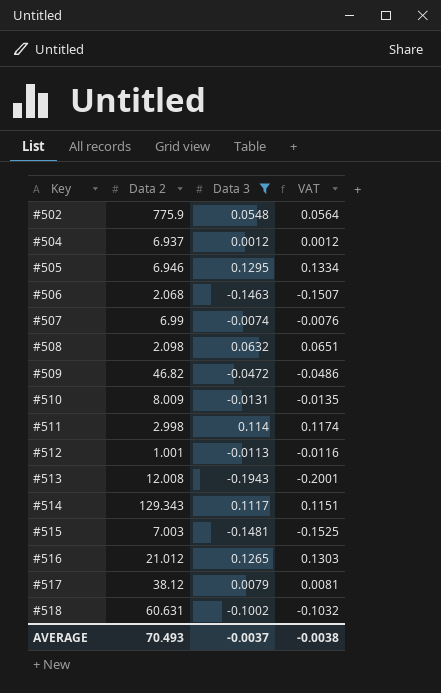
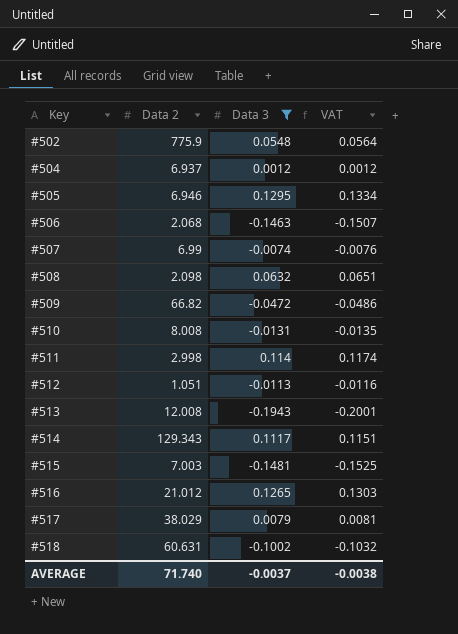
#509 | Data 2: 46.82 -> 66.82
#510 | Data 2: 8.009 -> 8.008
#512 | Data 2: 1.001 -> 1.051
#517 | Data 2: 38.12 -> 38.029
AVERAGE | Data 2: 70.493 -> 71.740

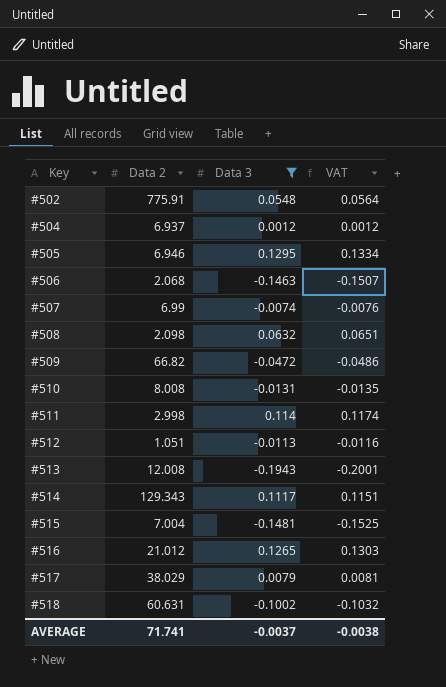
#502 | Data 2: 775.9 -> 775.91
#515 | Data 2: 7.003 -> 7.004
AVERAGE | Data 2: 71.740 -> 71.741

